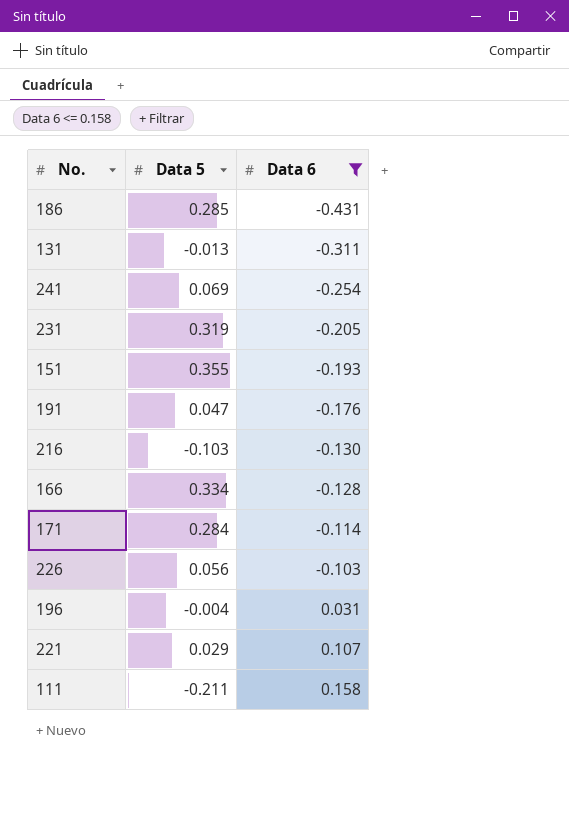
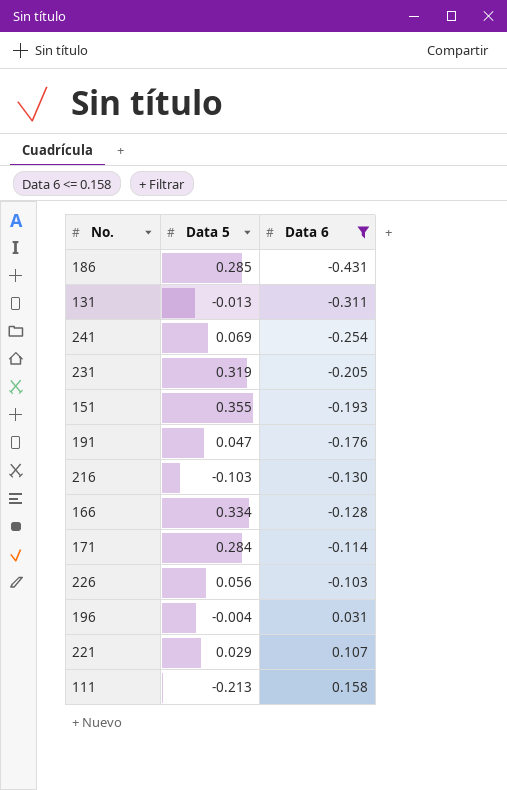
111 | Data 5: -0.211 -> -0.213

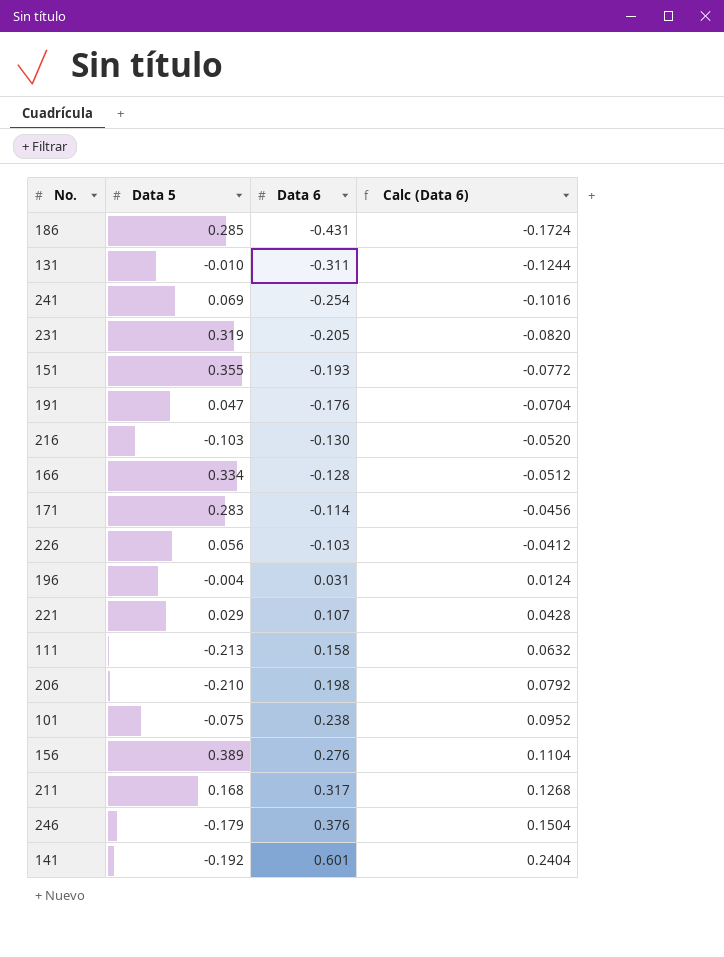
filter: Data 6 <= 0.158 -> none
column Calc (Data 6) | formula: none -> [Data 6] * 0.4
131 | Data 5: -0.013 -> -0.010
171 | Data 5: 0.284 -> 0.283

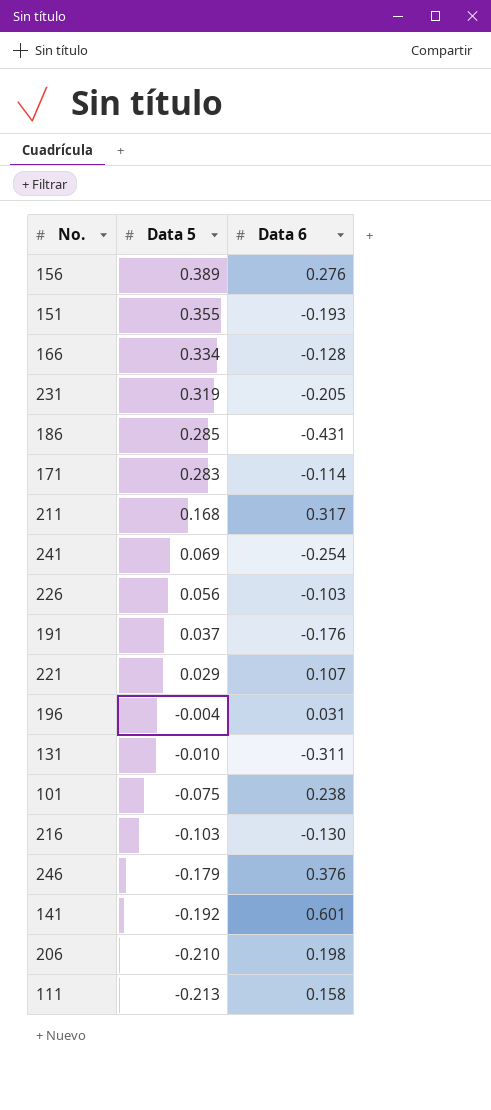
row order: Data 6 ascending -> Data 5 descending
column Calc (Data 6) | formula: [Data 6] * 0.4 -> none
191 | Data 5: 0.047 -> 0.037

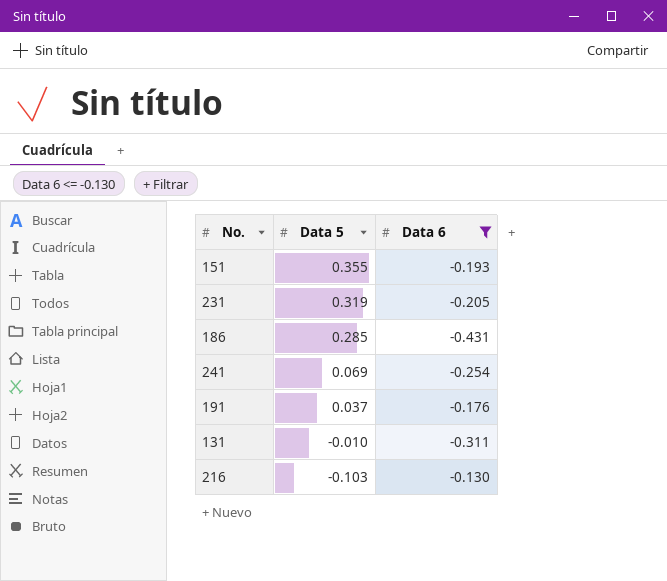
filter: none -> Data 6 <= -0.130

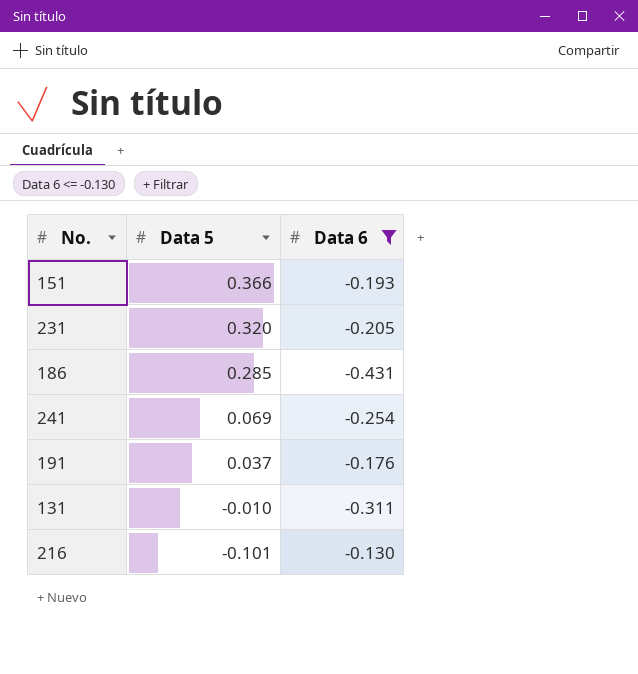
151 | Data 5: 0.355 -> 0.366
231 | Data 5: 0.319 -> 0.320
216 | Data 5: -0.103 -> -0.101

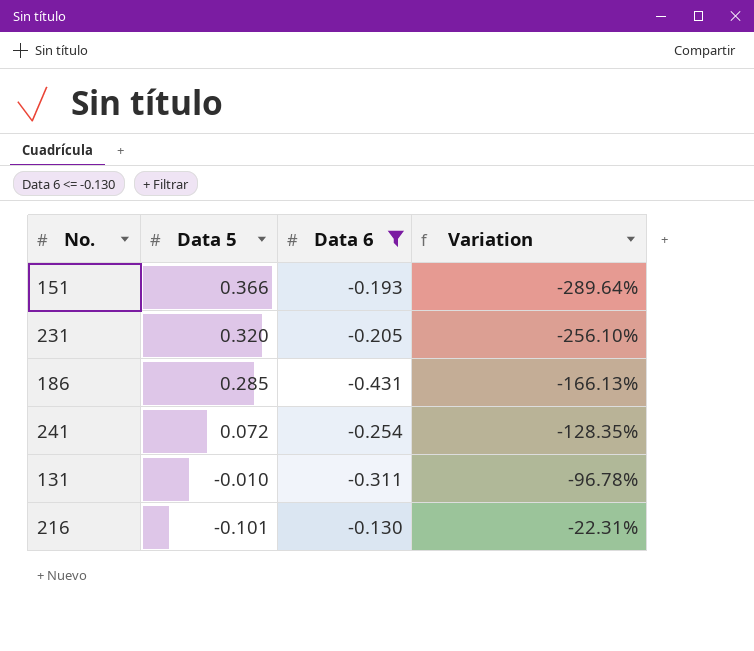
column Variation | formula: none -> ([Data 5] - [Data 6]) / [Data 6]
row 191: 0.037 | -0.176 -> none
241 | Data 5: 0.069 -> 0.072

